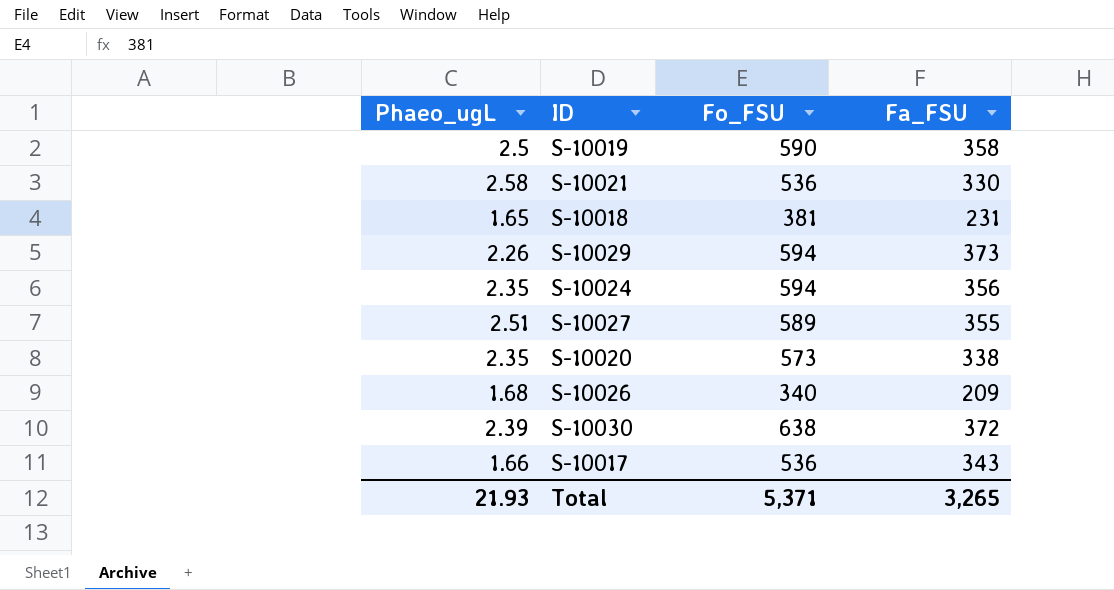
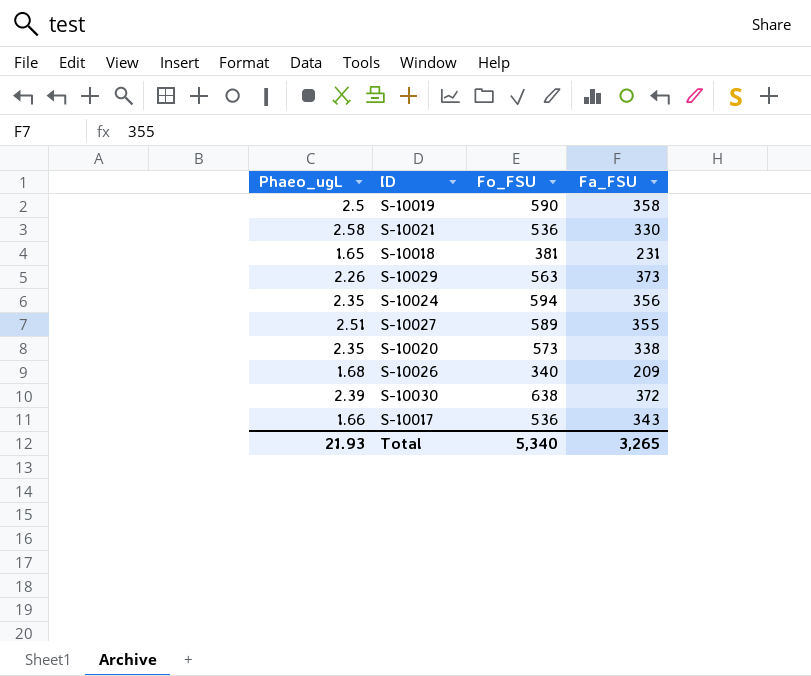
S-10029 | Fo_FSU: 594 -> 563
Total | Fo_FSU: 5,371 -> 5,340

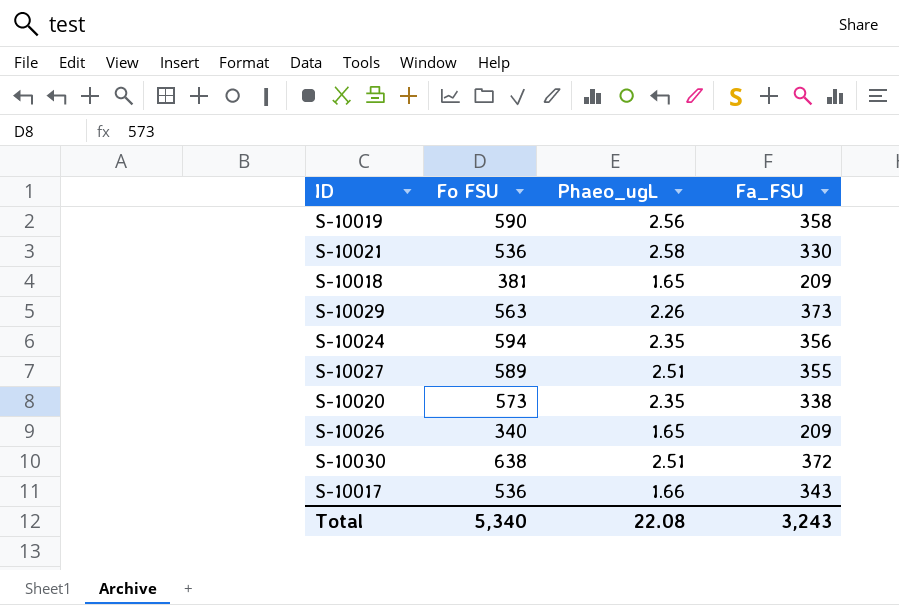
column name: Fo_FSU -> Fo FSU
column Phaeo_ugL | position: 1 -> 3
S-10019 | Phaeo_ugL: 2.5 -> 2.56
S-10018 | Fa_FSU: 231 -> 209
S-10026 | Phaeo_ugL: 1.68 -> 1.65
S-10030 | Phaeo_ugL: 2.39 -> 2.51
Total | Phaeo_ugL: 21.93 -> 22.08
Total | Fa_FSU: 3,265 -> 3,243

